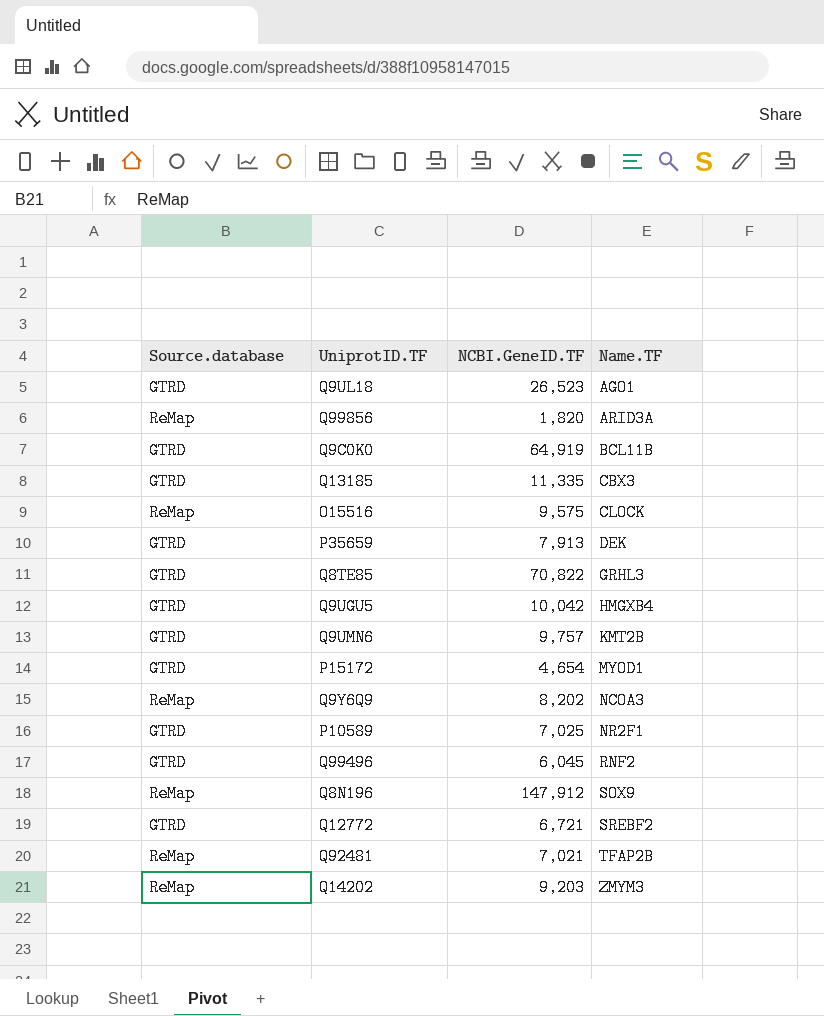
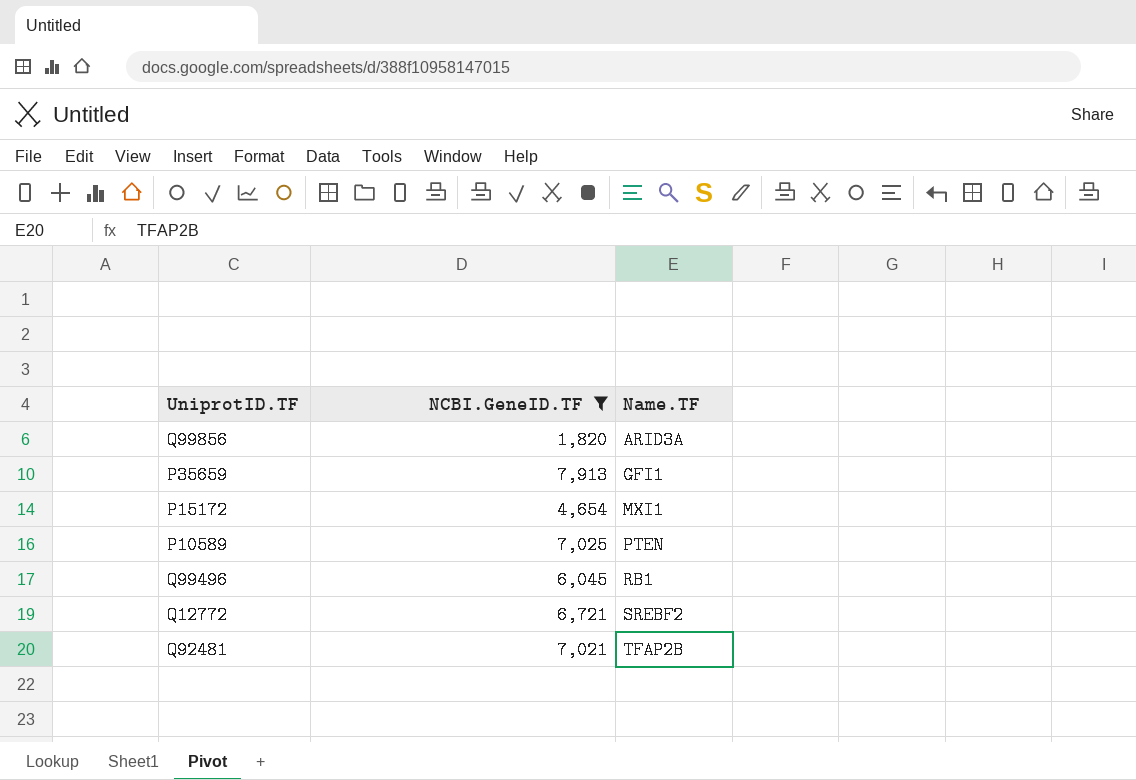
filter: none -> NCBI.GeneID.TF <= 7,913
column Source.database | position: 1 -> none
P35659 | Name.TF: DEK -> GFI1
P15172 | Name.TF: MYOD1 -> MXI1
P10589 | Name.TF: NR2F1 -> PTEN
Q99496 | Name.TF: RNF2 -> RB1

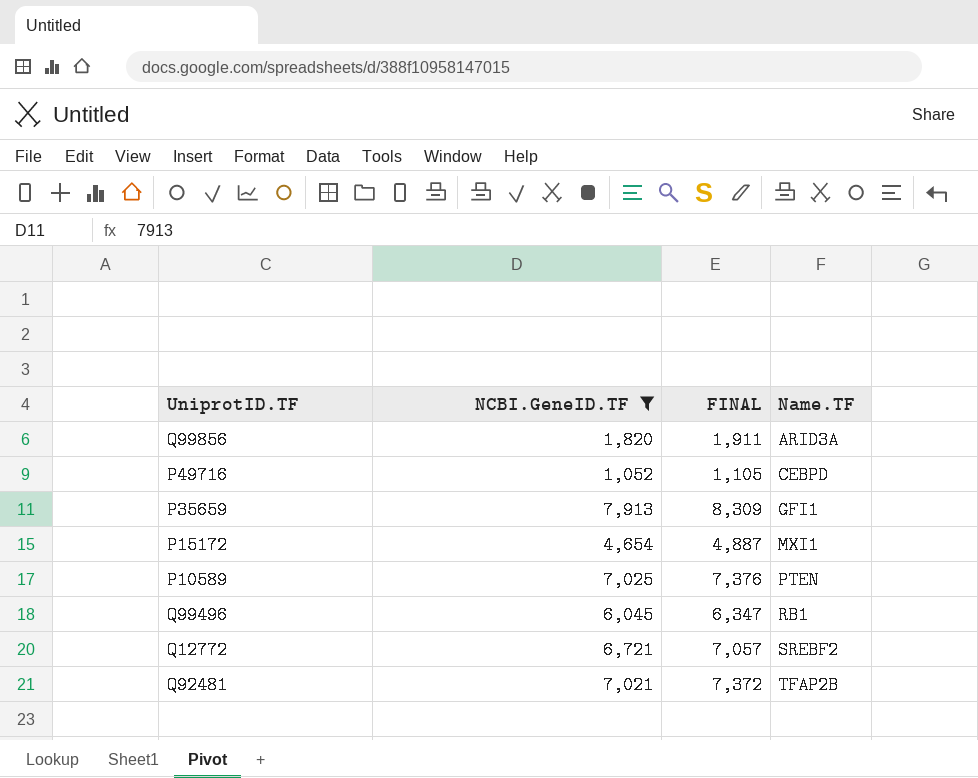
column FINAL | formula: none -> [NCBI.GeneID.TF] * 1.05
row P49716: none -> 1,052 | 1,105 | CEBPD

